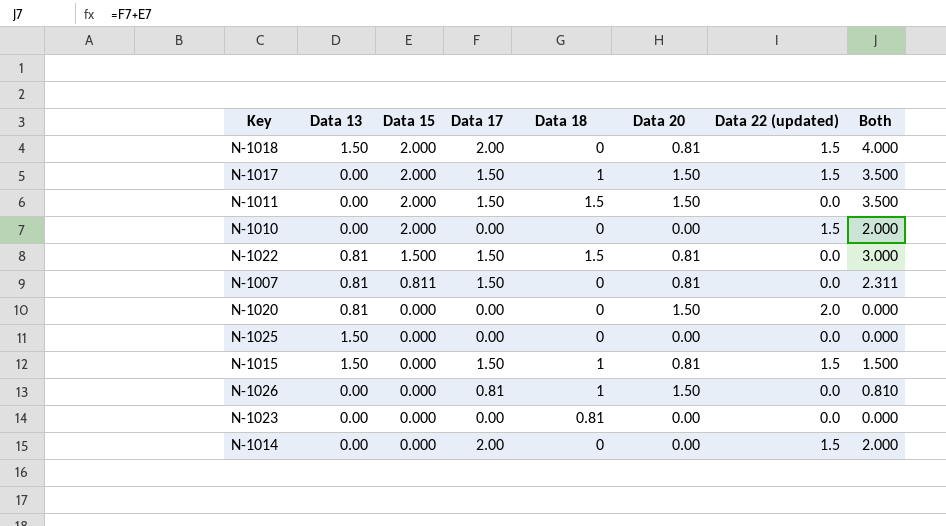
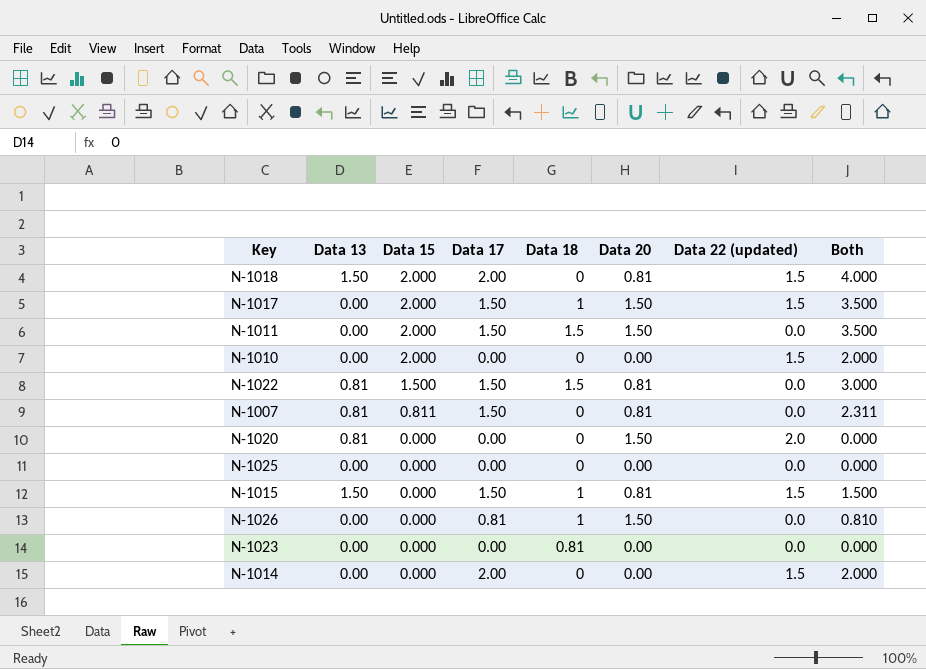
N-1025 | Data 13: 1.50 -> 0.00

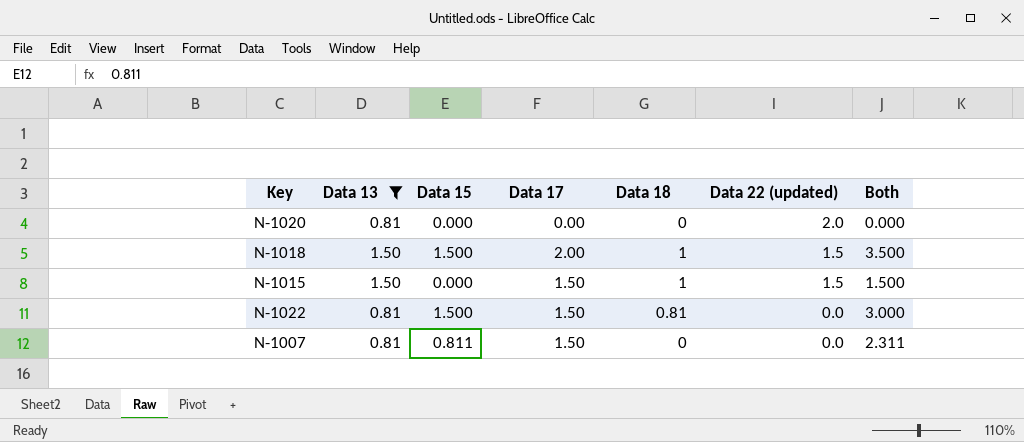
filter: none -> Data 13 != 0.00
row order: Data 15 descending -> Data 22 (updated) descending
column Data 20 | position: 6 -> none
N-1018 | Data 15: 2.000 -> 1.500
N-1018 | Data 18: 0 -> 1
N-1018 | Both: 4.000 -> 3.500
N-1022 | Data 18: 1.5 -> 0.81

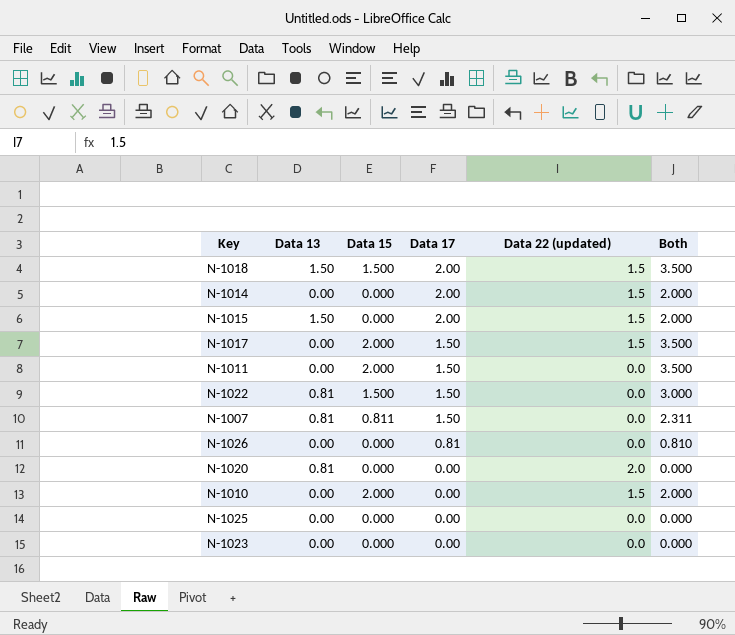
filter: Data 13 != 0.00 -> none
row order: Data 22 (updated) descending -> Data 17 descending
column Data 18 | position: 5 -> none
N-1015 | Data 17: 1.50 -> 2.00
N-1015 | Both: 1.500 -> 2.000

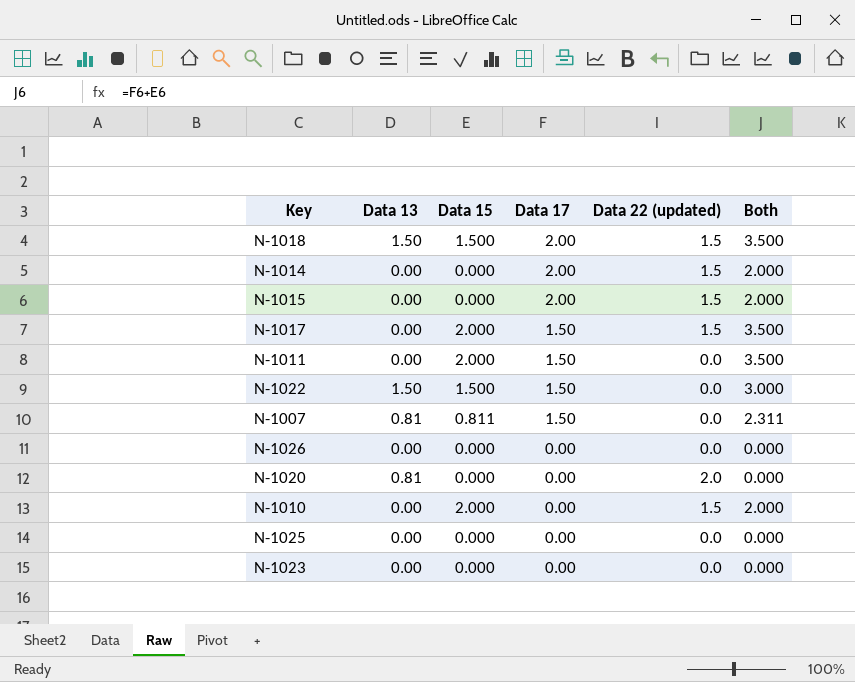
N-1015 | Data 13: 1.50 -> 0.00
N-1022 | Data 13: 0.81 -> 1.50
N-1026 | Data 17: 0.81 -> 0.00
N-1026 | Both: 0.810 -> 0.000

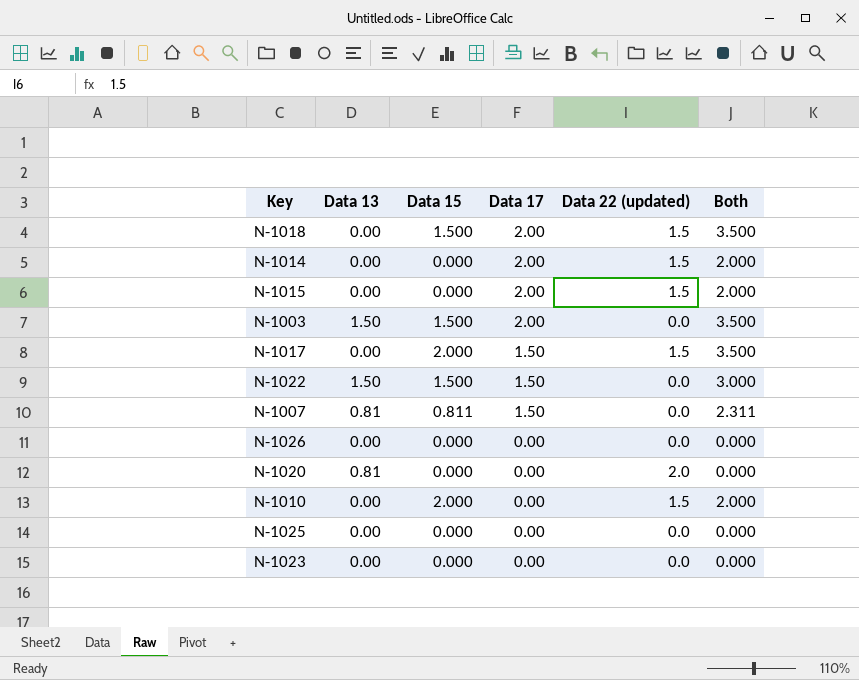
row N-1011: 0.00 | 2.000 | 1.50 | 0.0 | 3.500 -> none
N-1018 | Data 13: 1.50 -> 0.00
row N-1003: none -> 1.50 | 1.500 | 2.00 | 0.0 | 3.500

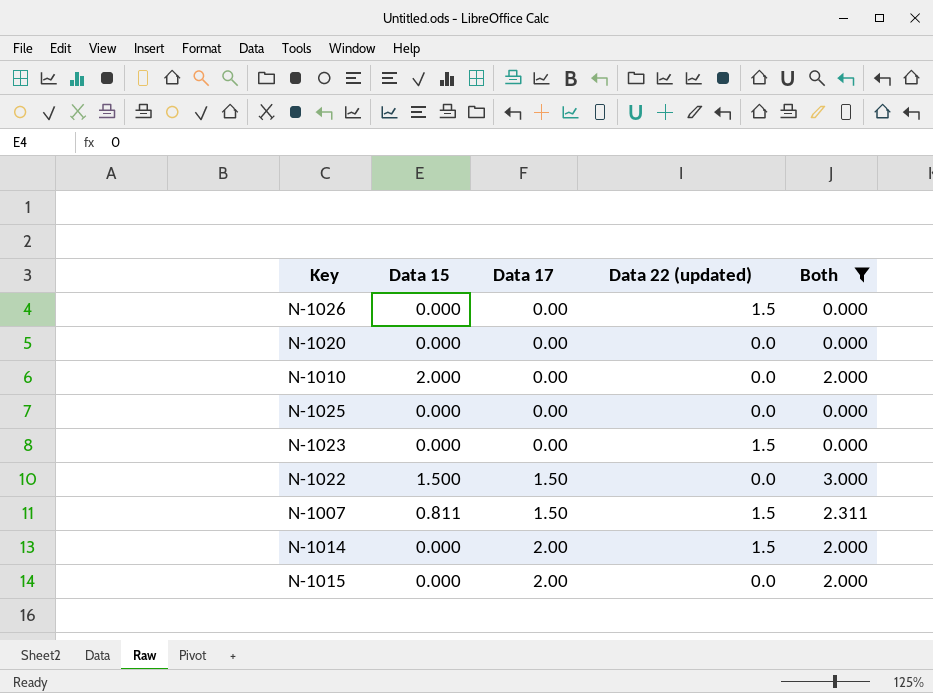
filter: none -> Both != 3.500
row order: Data 17 descending -> Data 17 ascending
column Data 13 | position: 2 -> none
N-1026 | Data 22 (updated): 0.0 -> 1.5
N-1020 | Data 22 (updated): 2.0 -> 0.0
N-1010 | Data 22 (updated): 1.5 -> 0.0
N-1023 | Data 22 (updated): 0.0 -> 1.5
N-1007 | Data 22 (updated): 0.0 -> 1.5
N-1015 | Data 22 (updated): 1.5 -> 0.0

